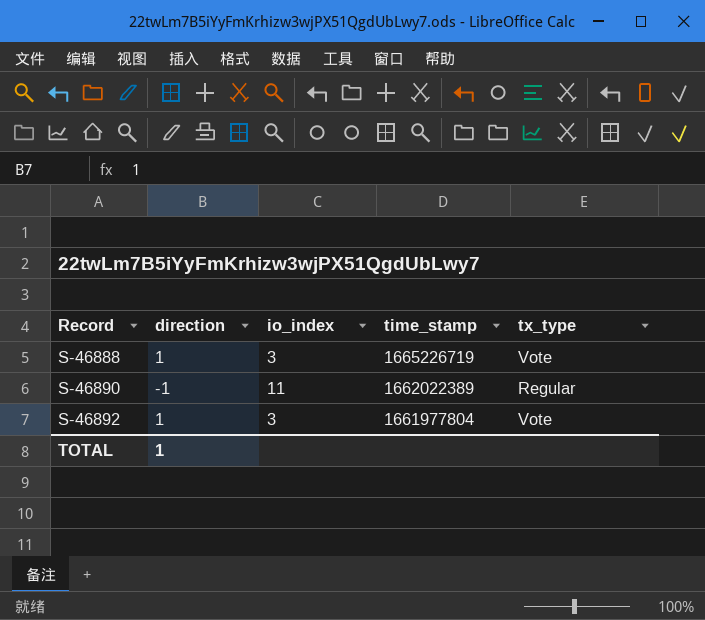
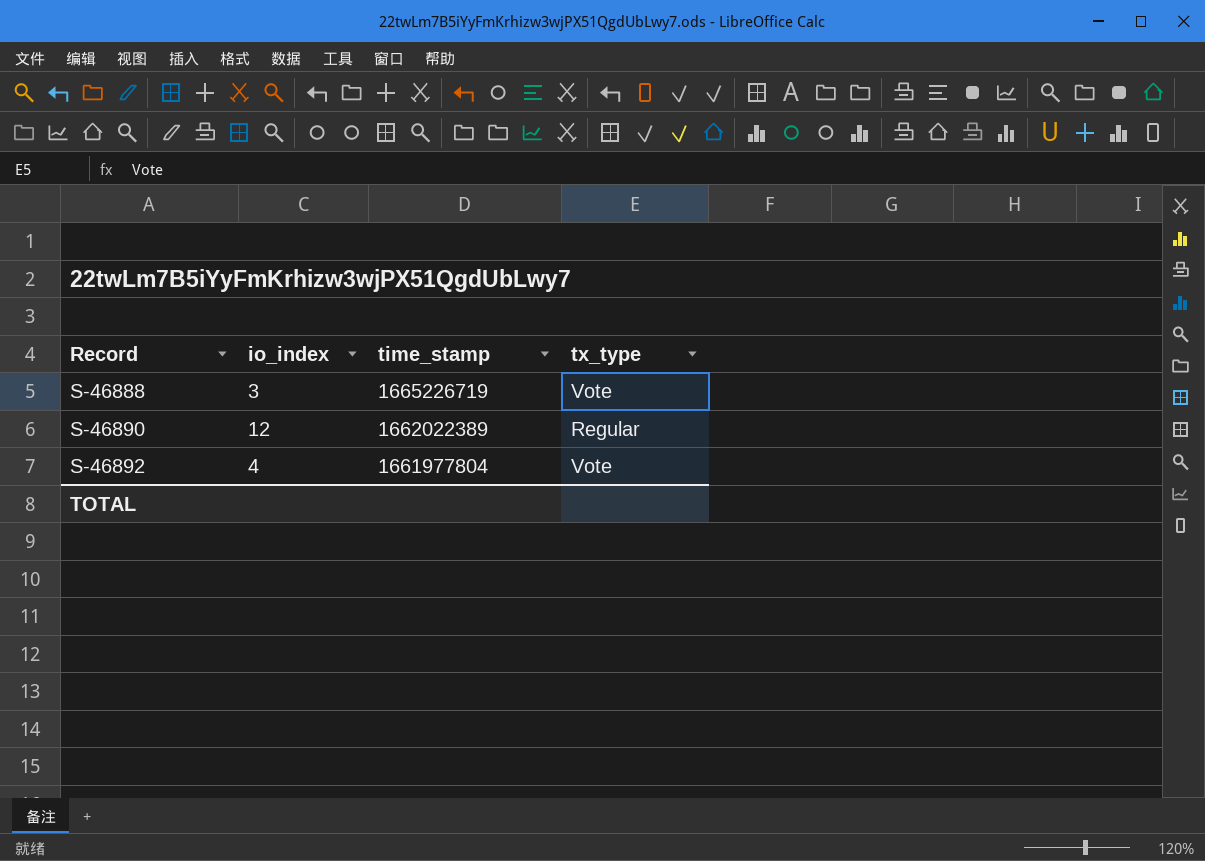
column direction | position: 2 -> none
S-46890 | io_index: 11 -> 12
S-46892 | io_index: 3 -> 4

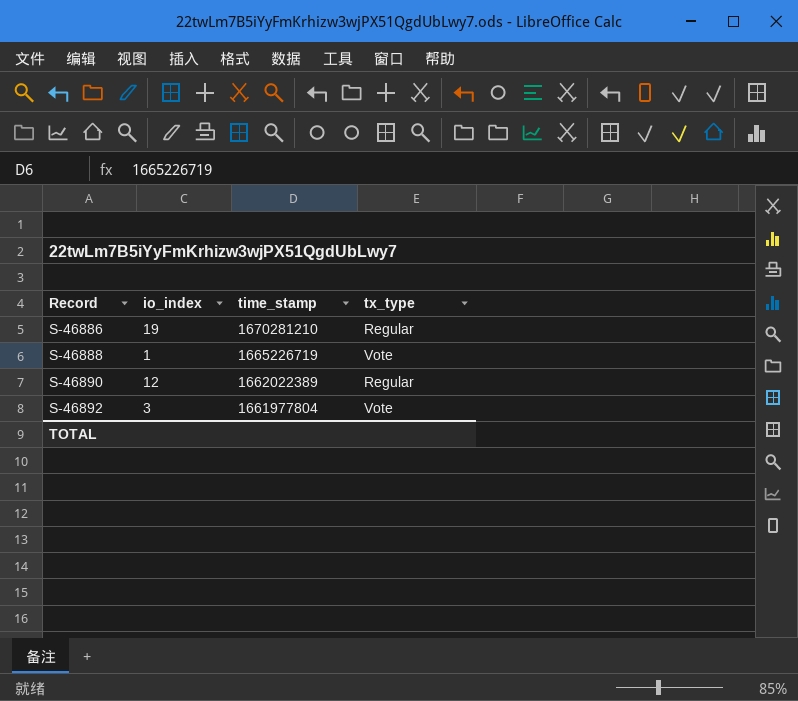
row S-46886: none -> 19 | 1670281210 | Regular
S-46888 | io_index: 3 -> 1
S-46892 | io_index: 4 -> 3

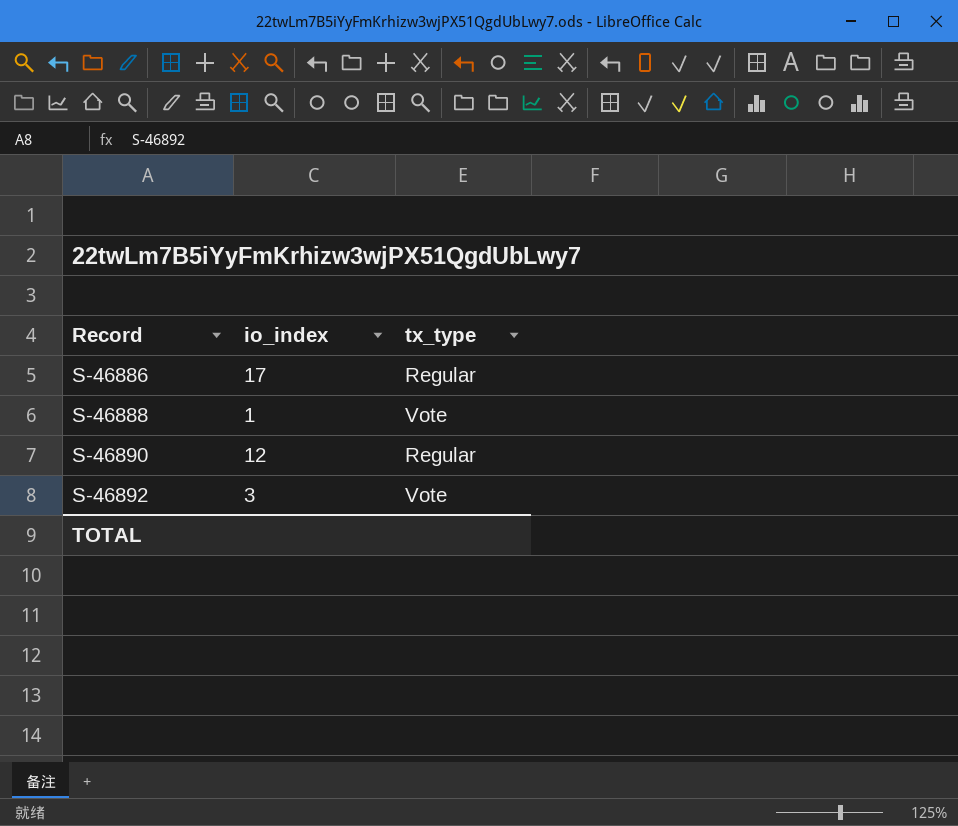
column time_stamp | position: 3 -> none
S-46886 | io_index: 19 -> 17

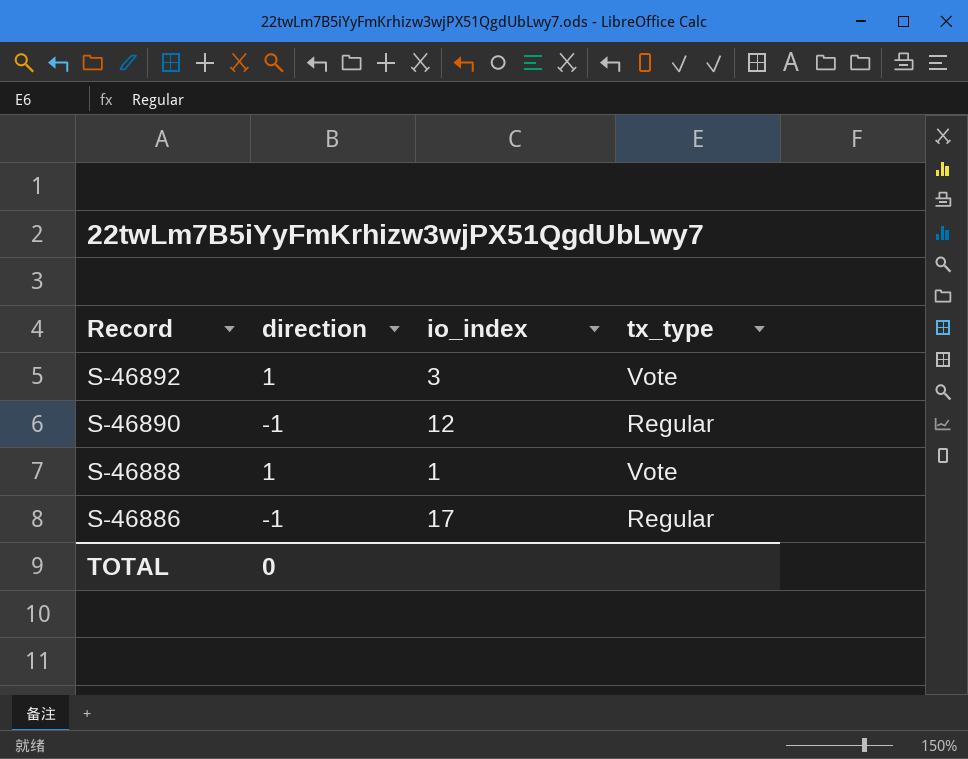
row order: Record ascending -> Record descending
column direction | position: none -> 2

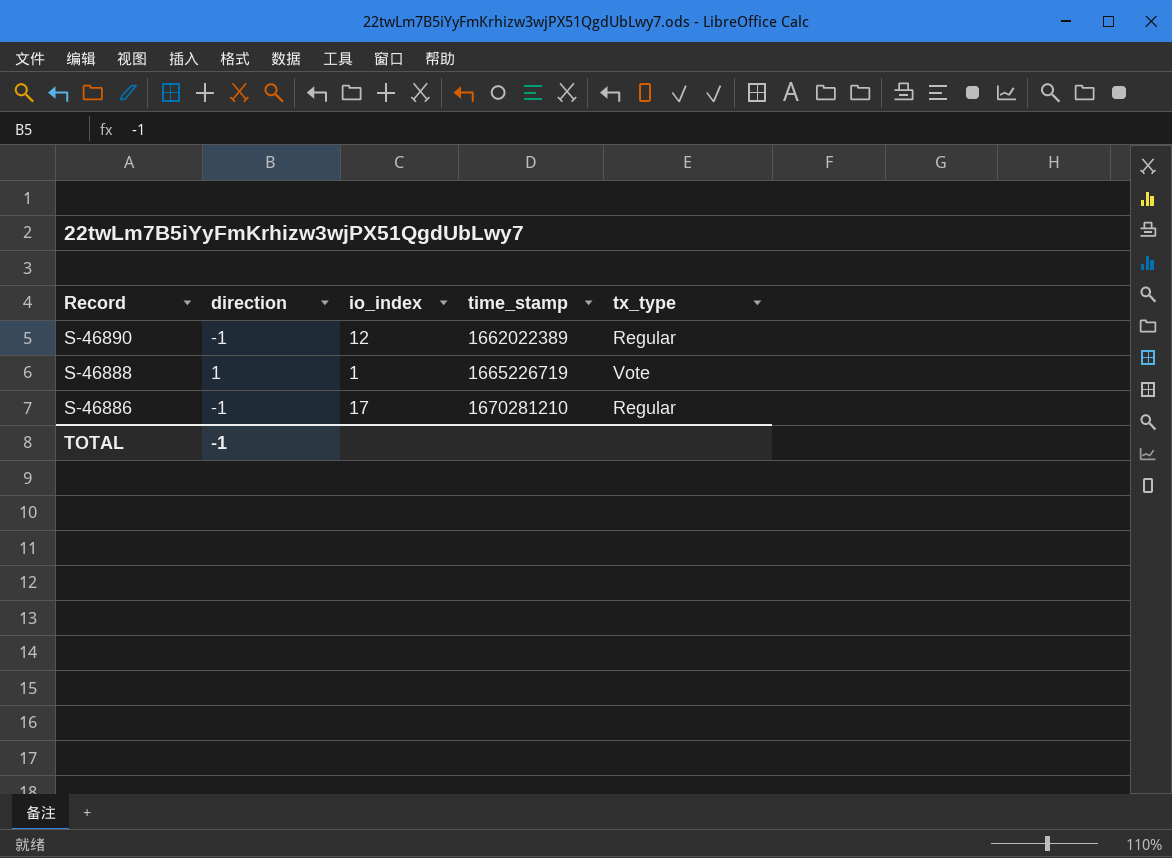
column time_stamp | position: none -> 4
row S-46892: 1 | 3 | Vote -> none
TOTAL | direction: 0 -> -1

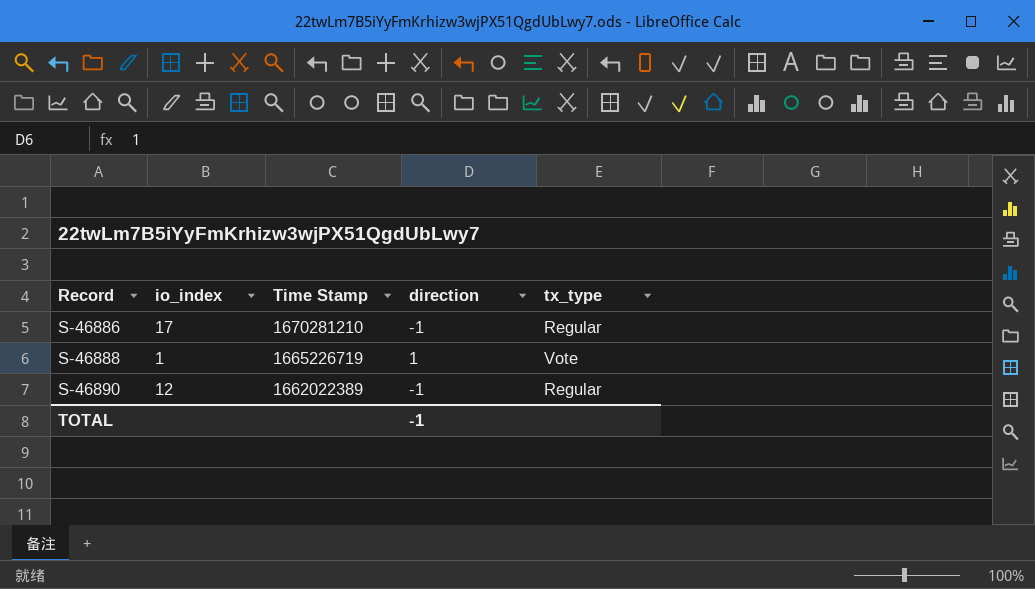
row order: Record descending -> Record ascending
column name: time_stamp -> Time Stamp
column direction | position: 2 -> 4

